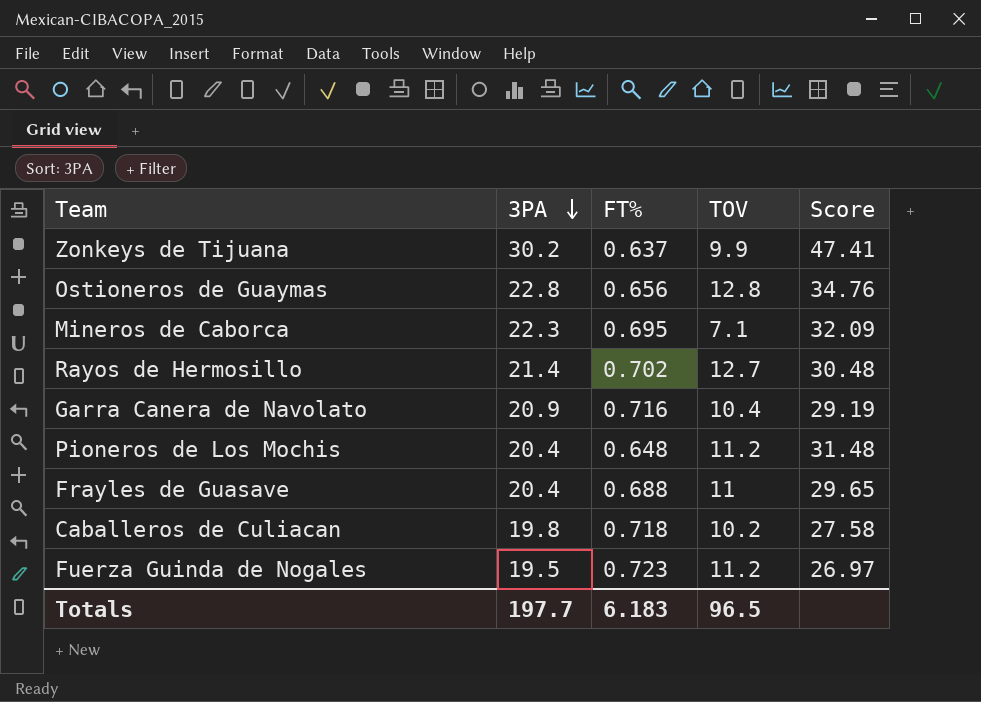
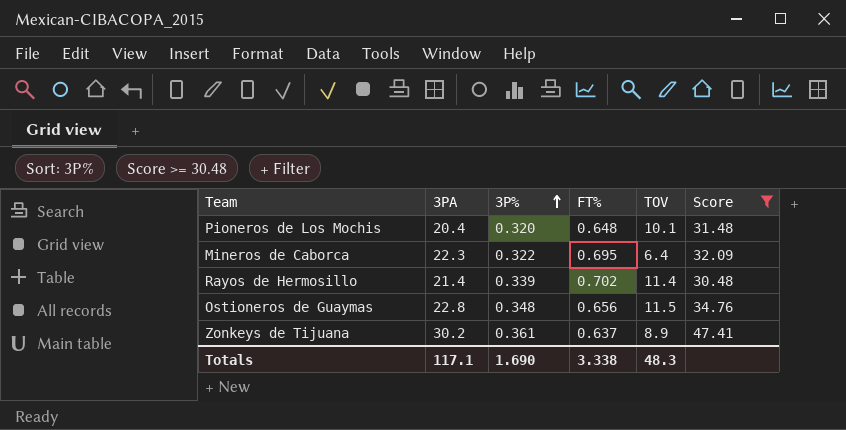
filter: none -> Score >= 30.48
row order: 3PA descending -> 3P% ascending
column 3P% | position: none -> 3
Pioneros de Los Mochis | TOV: 11.2 -> 10.1
Mineros de Caborca | TOV: 7.1 -> 6.4
Rayos de Hermosillo | TOV: 12.7 -> 11.4
Ostioneros de Guaymas | TOV: 12.8 -> 11.5
Zonkeys de Tijuana | TOV: 9.9 -> 8.9
Totals | 3PA: 197.7 -> 117.1
Totals | FT%: 6.183 -> 3.338
Totals | TOV: 96.5 -> 48.3

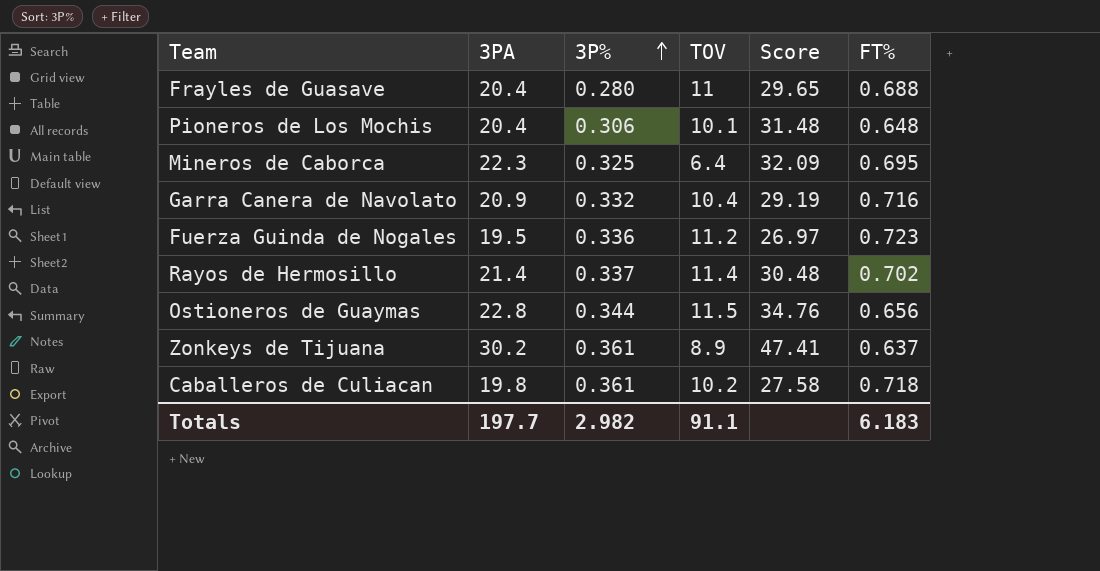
filter: Score >= 30.48 -> none
column FT% | position: 4 -> 6
Pioneros de Los Mochis | 3P%: 0.320 -> 0.306
Mineros de Caborca | 3P%: 0.322 -> 0.325
Rayos de Hermosillo | 3P%: 0.339 -> 0.337
Ostioneros de Guaymas | 3P%: 0.348 -> 0.344
Totals | 3PA: 117.1 -> 197.7
Totals | 3P%: 1.690 -> 2.982
Totals | TOV: 48.3 -> 91.1
Totals | FT%: 3.338 -> 6.183

